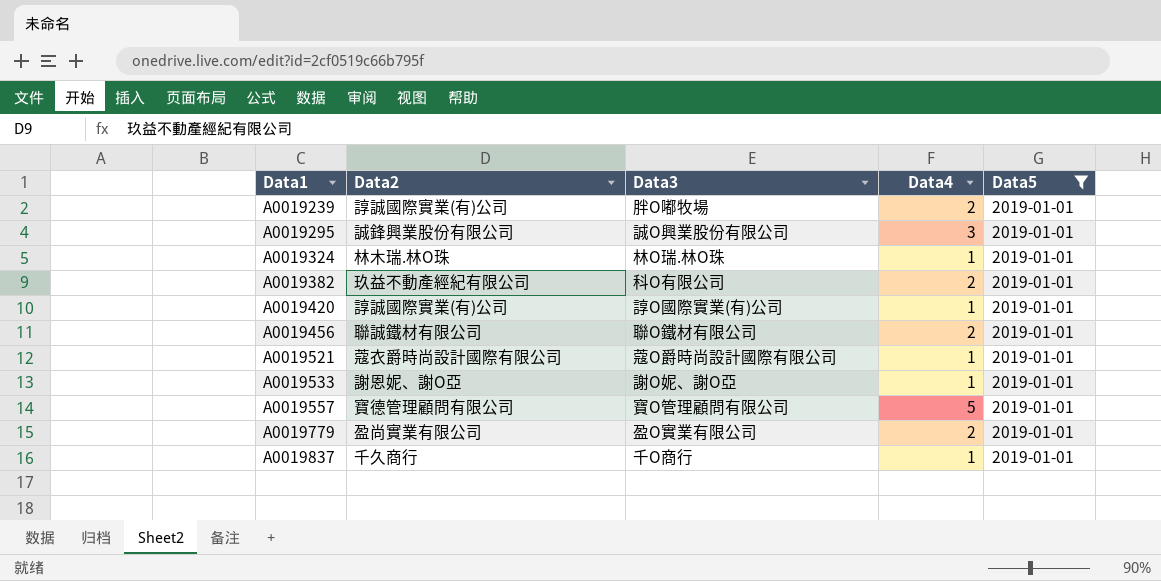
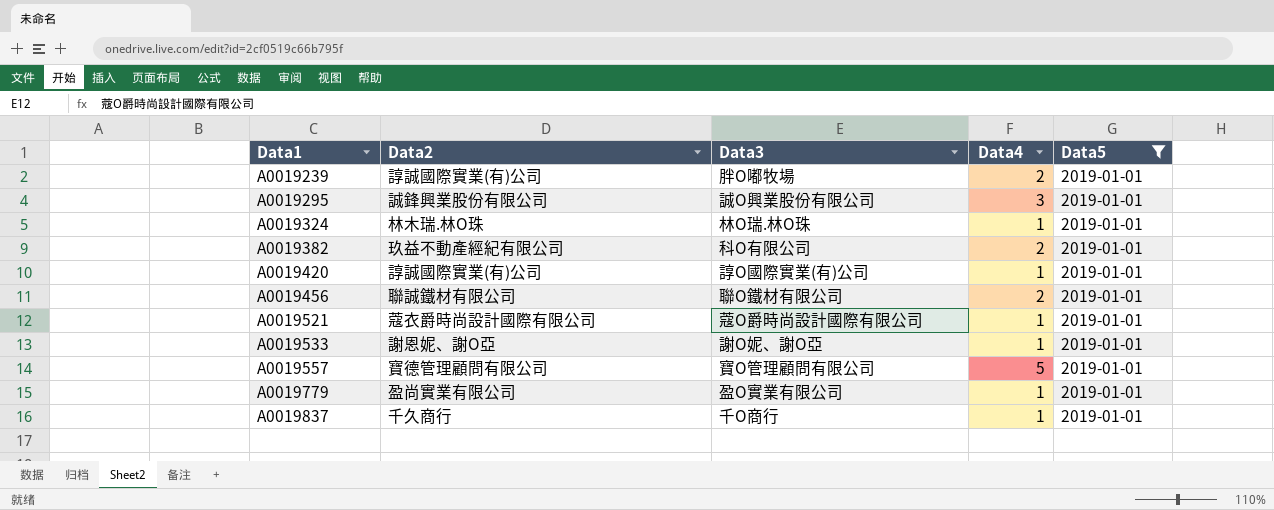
A0019779 | Data4: 2 -> 1

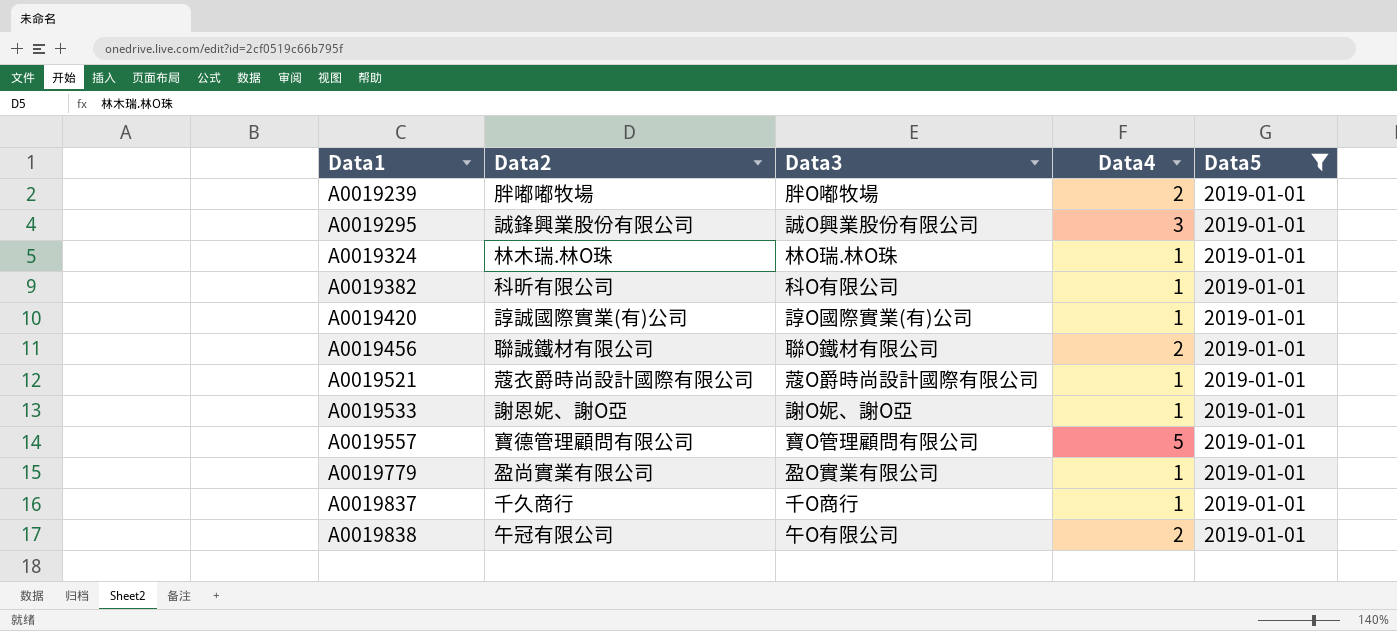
A0019239 | Data2: 諄誠國際實業(有)公司 -> 胖嘟嘟牧場
A0019382 | Data2: 玖益不動產經紀有限公司 -> 科昕有限公司
A0019382 | Data4: 2 -> 1
row A0019838: none -> 午冠有限公司 | 午O有限公司 | 2 | 2019-01-01

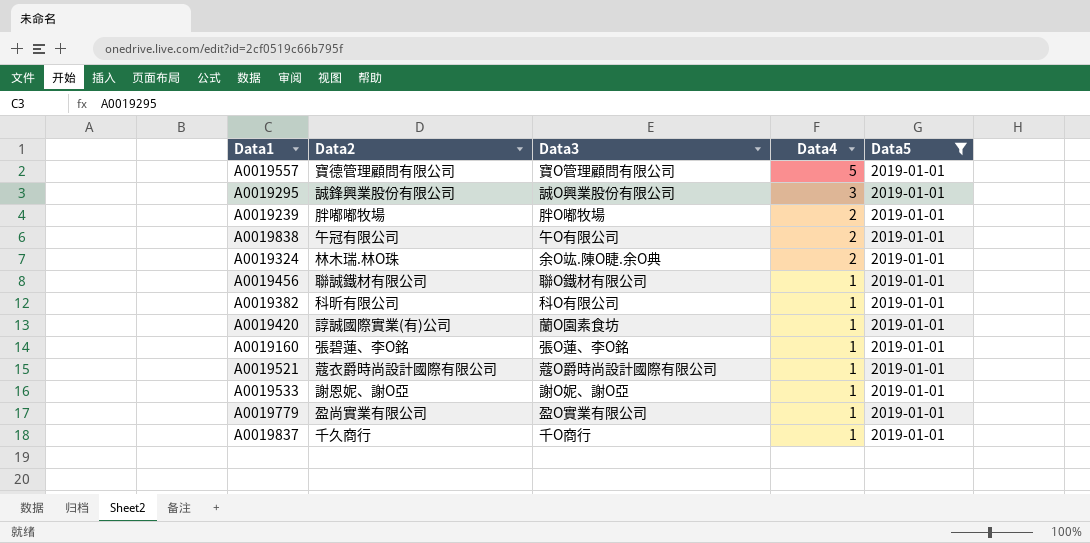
row order: Data1 ascending -> Data4 descending
A0019324 | Data3: 林O瑞.林O珠 -> 余O竑.陳O睫.余O典
A0019324 | Data4: 1 -> 2
A0019456 | Data4: 2 -> 1
A0019420 | Data3: 諄O國際實業(有)公司 -> 蘭O園素食坊
row A0019160: none -> 張碧蓮、李O銘 | 張O蓮、李O銘 | 1 | 2019-01-01

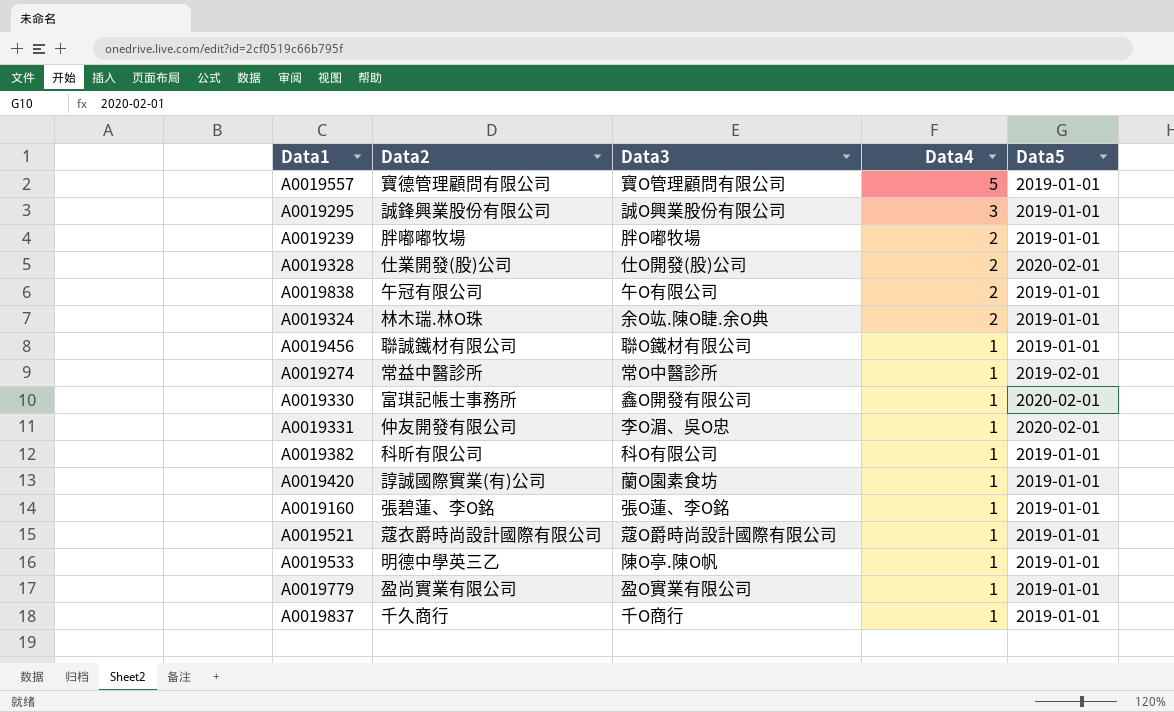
filter: Data5 = 2019-01-01 -> none
A0019533 | Data2: 謝恩妮、謝O亞 -> 明德中學英三乙
A0019533 | Data3: 謝O妮、謝O亞 -> 陳O亭.陳O帆

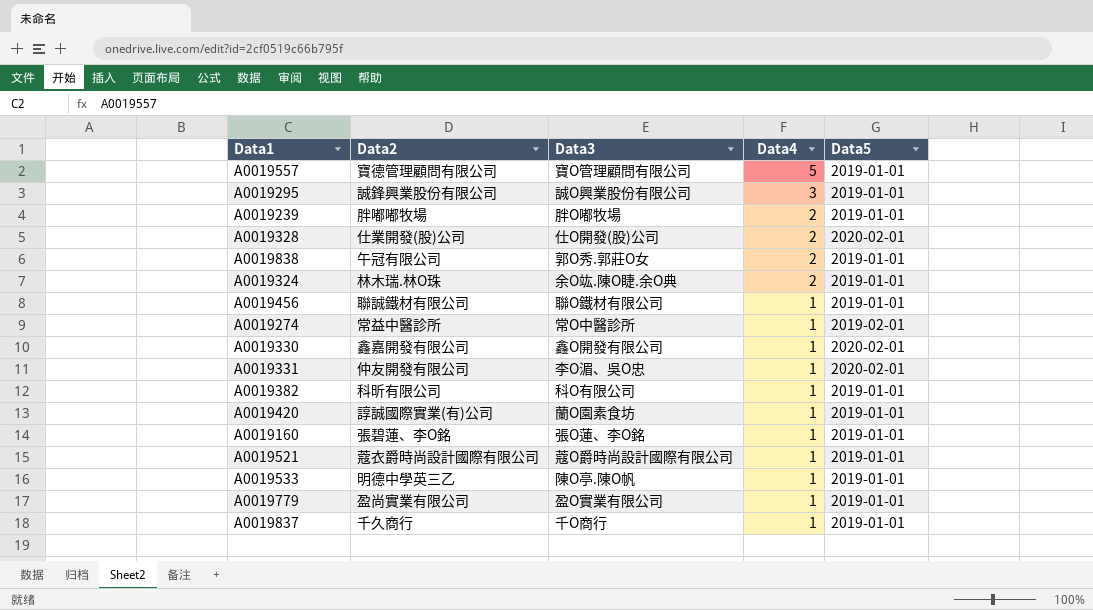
A0019838 | Data3: 午O有限公司 -> 郭O秀.郭莊O女
A0019330 | Data2: 富琪記帳士事務所 -> 鑫嘉開發有限公司

